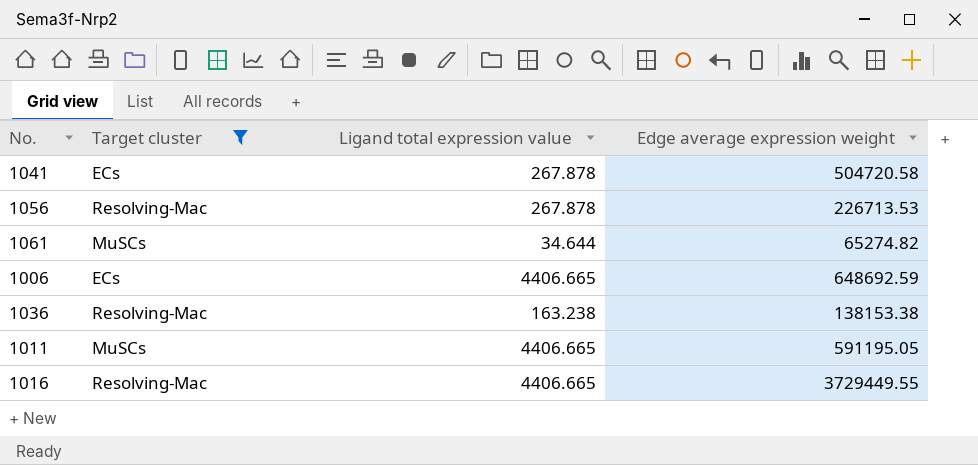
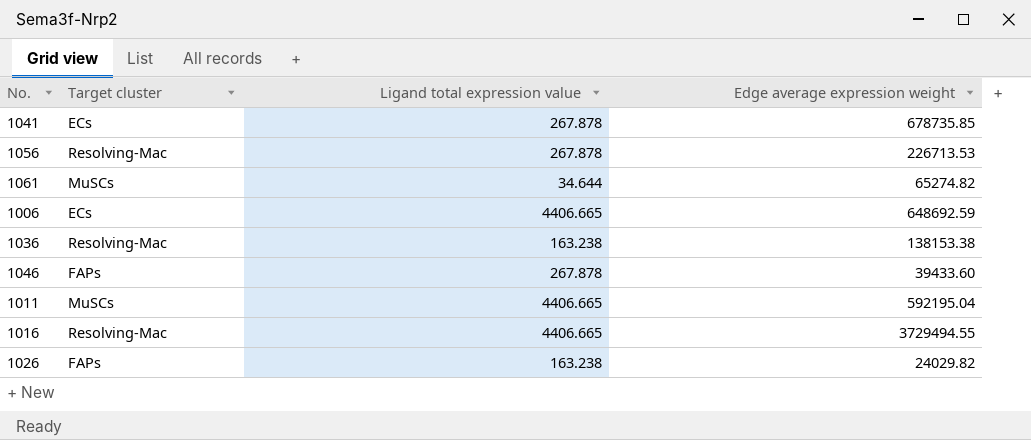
filter: Target cluster != FAPs -> none
1041 | Edge average expression weight: 504720.58 -> 678735.85
1011 | Edge average expression weight: 591195.05 -> 592195.04
1016 | Edge average expression weight: 3729449.55 -> 3729494.55

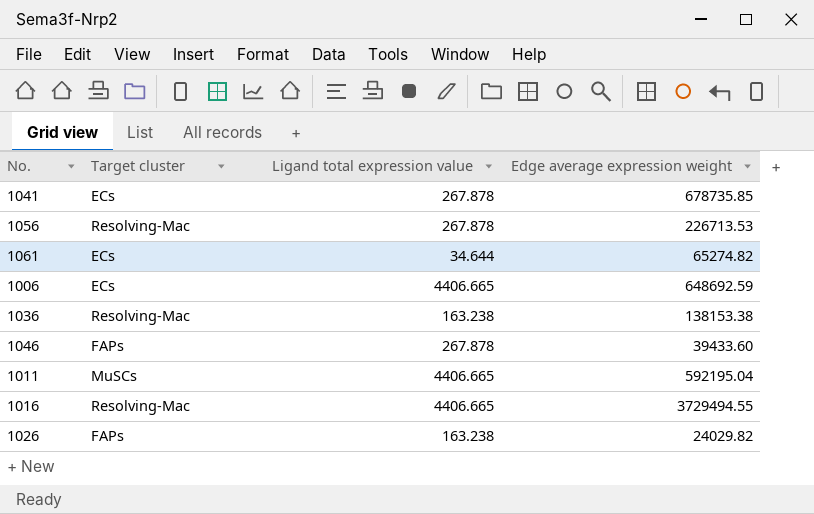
1061 | Target cluster: MuSCs -> ECs

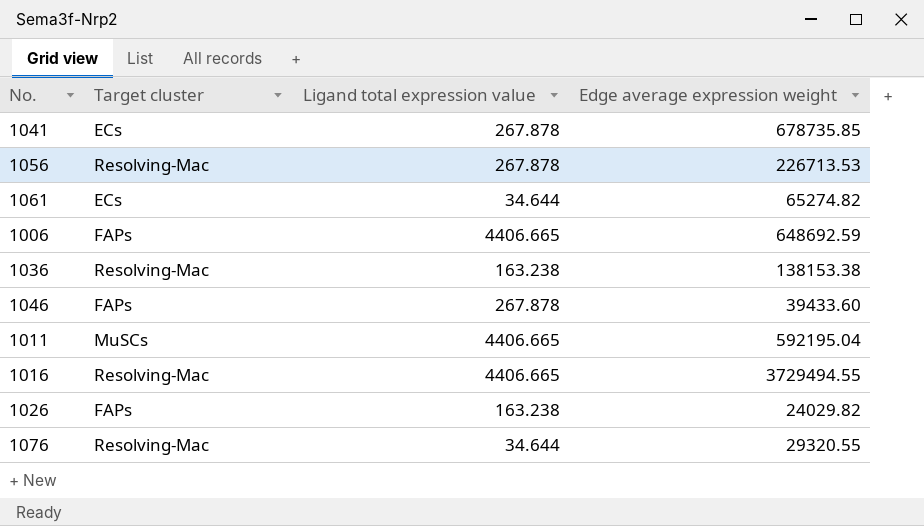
1006 | Target cluster: ECs -> FAPs
row 1076: none -> Resolving-Mac | 34.644 | 29320.55

